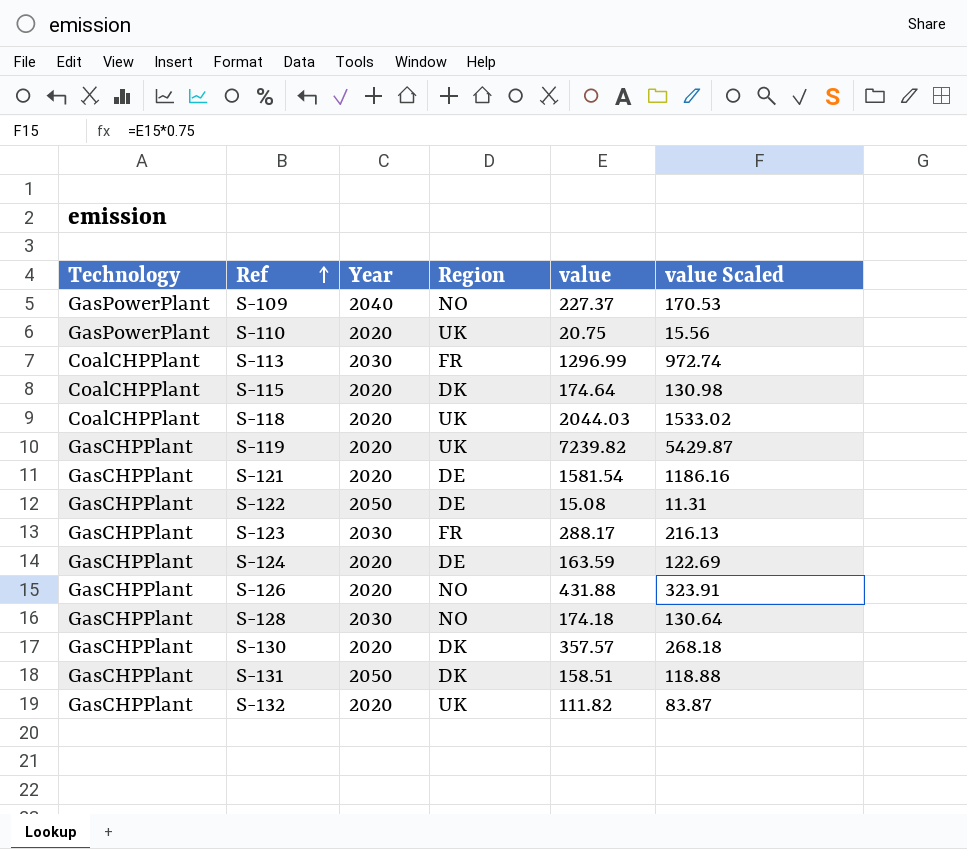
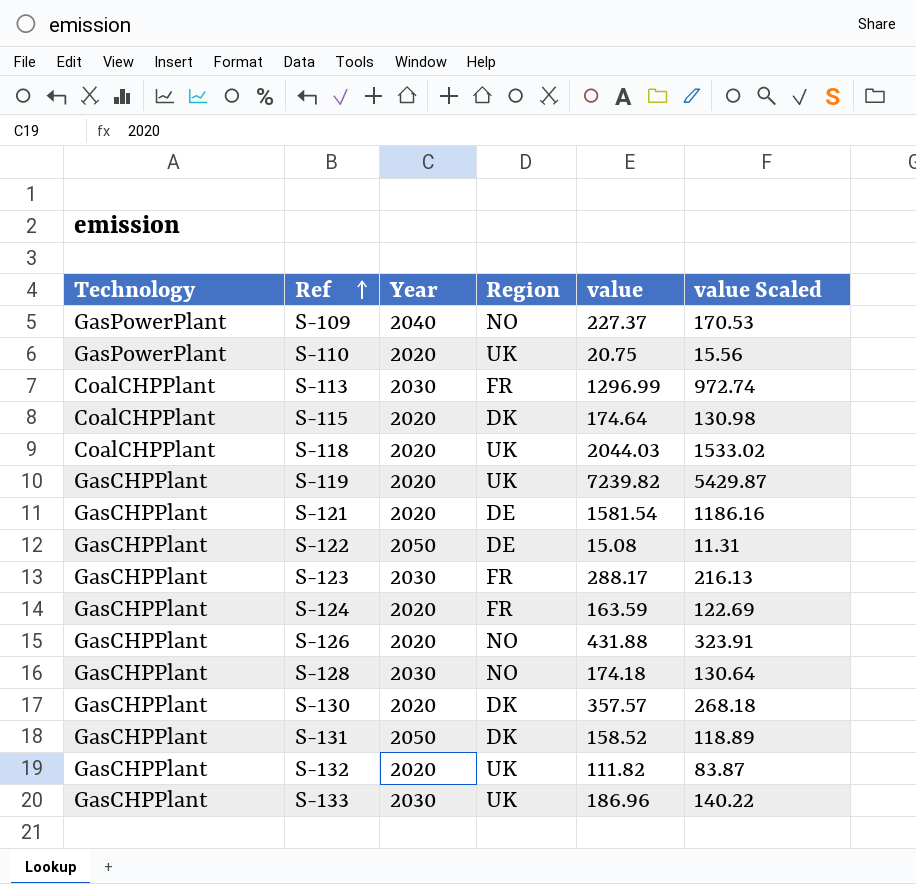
S-124 | Region: DE -> FR
S-131 | value: 158.51 -> 158.52
S-131 | value Scaled: 118.88 -> 118.89
row S-133: none -> GasCHPPlant | 2030 | UK | 186.96 | 140.22

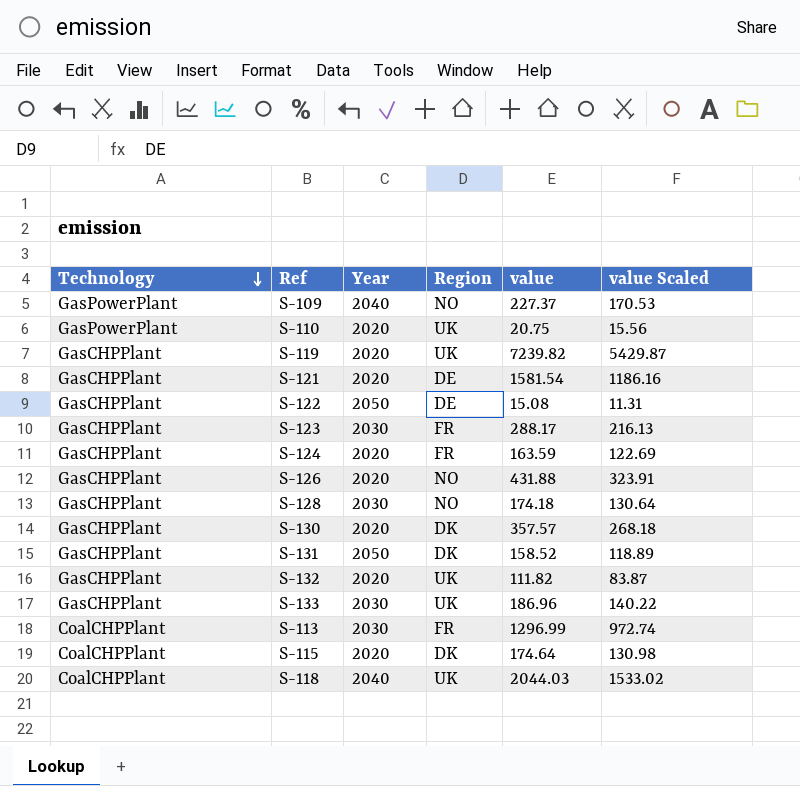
row order: Ref ascending -> Technology descending
S-118 | Year: 2020 -> 2040

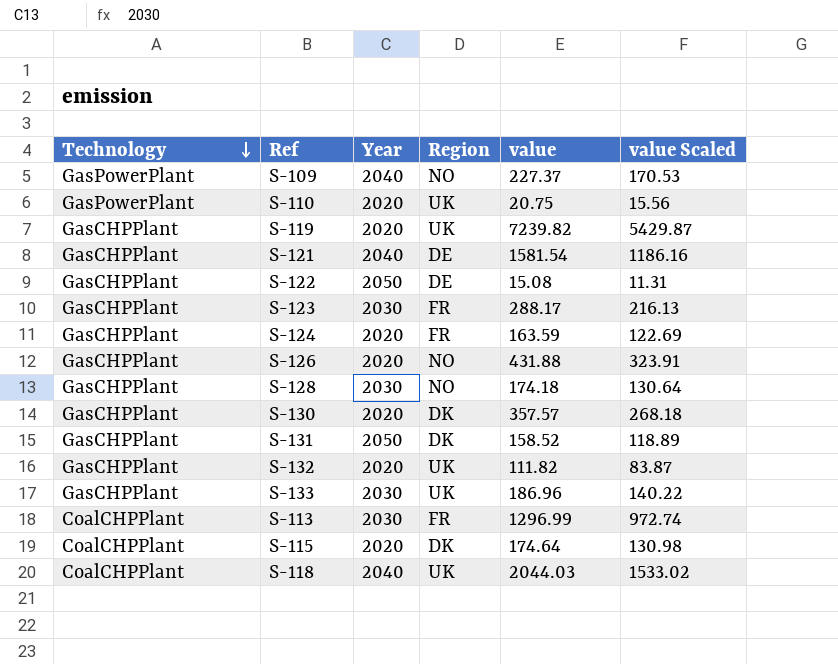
S-121 | Year: 2020 -> 2040

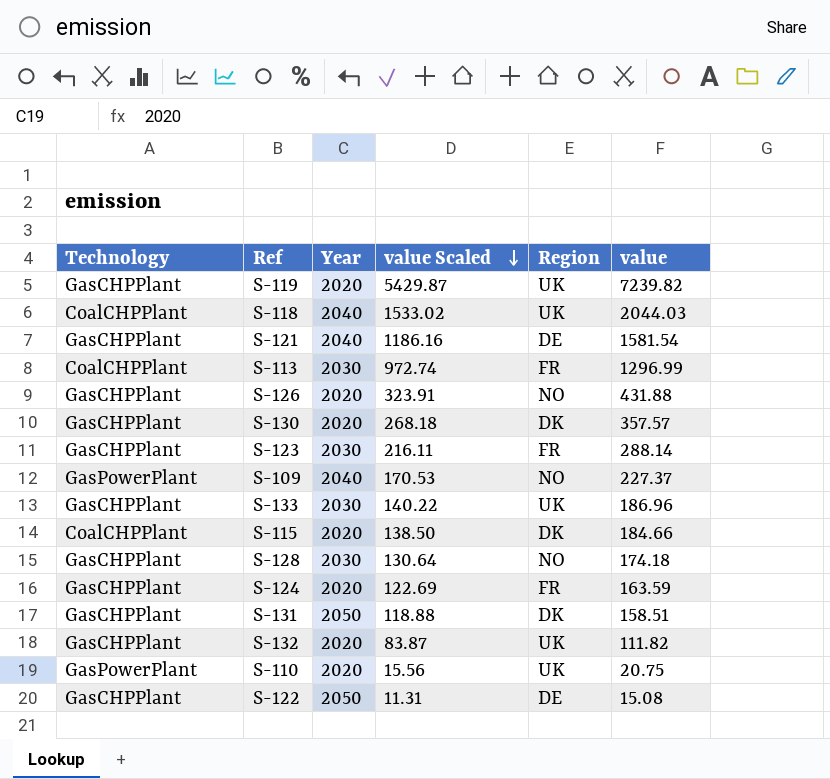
row order: Technology descending -> value Scaled descending
column value Scaled | position: 6 -> 4
S-123 | value Scaled: 216.13 -> 216.11
S-123 | value: 288.17 -> 288.14
S-115 | value Scaled: 130.98 -> 138.50
S-115 | value: 174.64 -> 184.66
S-131 | value Scaled: 118.89 -> 118.88
S-131 | value: 158.52 -> 158.51

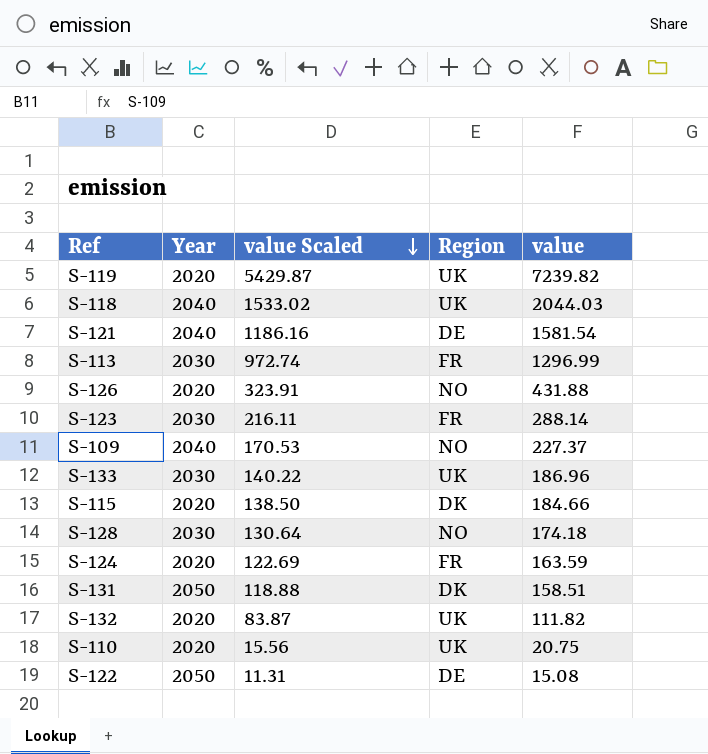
column Technology | position: 1 -> none
row S-130: GasCHPPlant | 2020 | 268.18 | DK | 357.57 -> none

